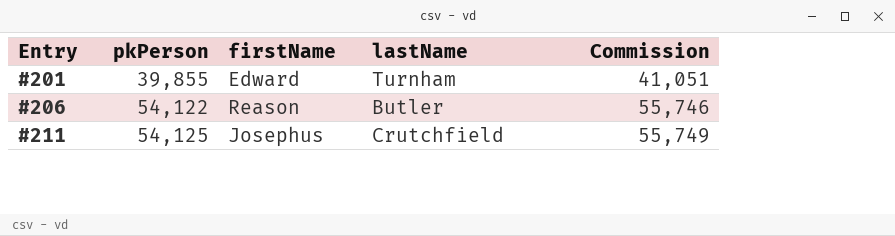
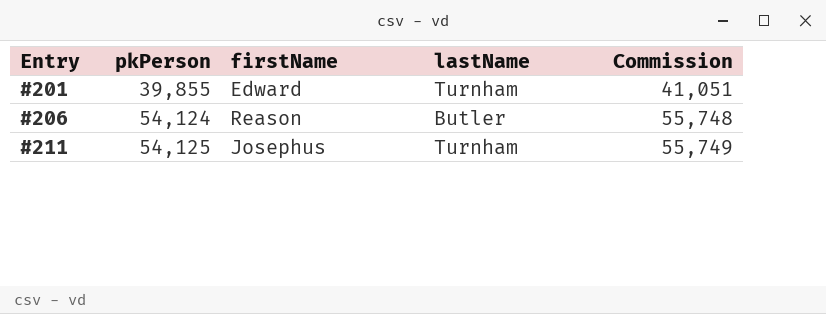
#206 | pkPerson: 54,122 -> 54,124
#206 | Commission: 55,746 -> 55,748
#211 | lastName: Crutchfield -> Turnham

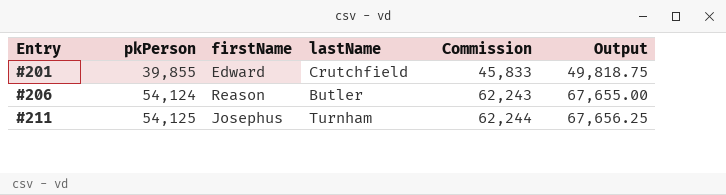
column Commission | formula: [pkPerson] * 1.03 -> [pkPerson] * 1.15
column Output | formula: none -> [pkPerson] * 1.25
#201 | lastName: Turnham -> Crutchfield

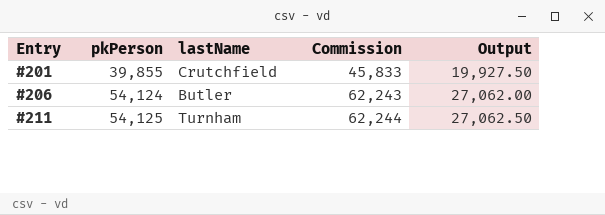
column firstName | position: 3 -> none
column Output | formula: [pkPerson] * 1.25 -> [pkPerson] * 0.5

